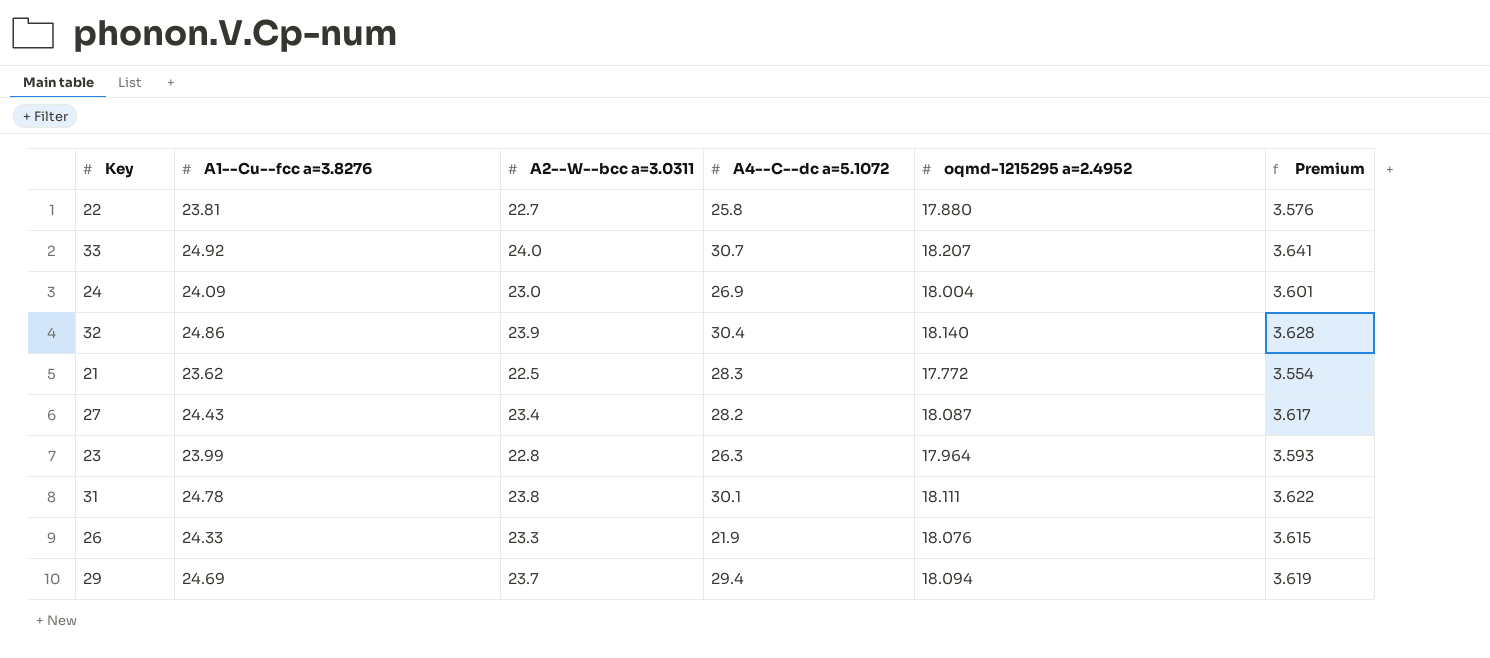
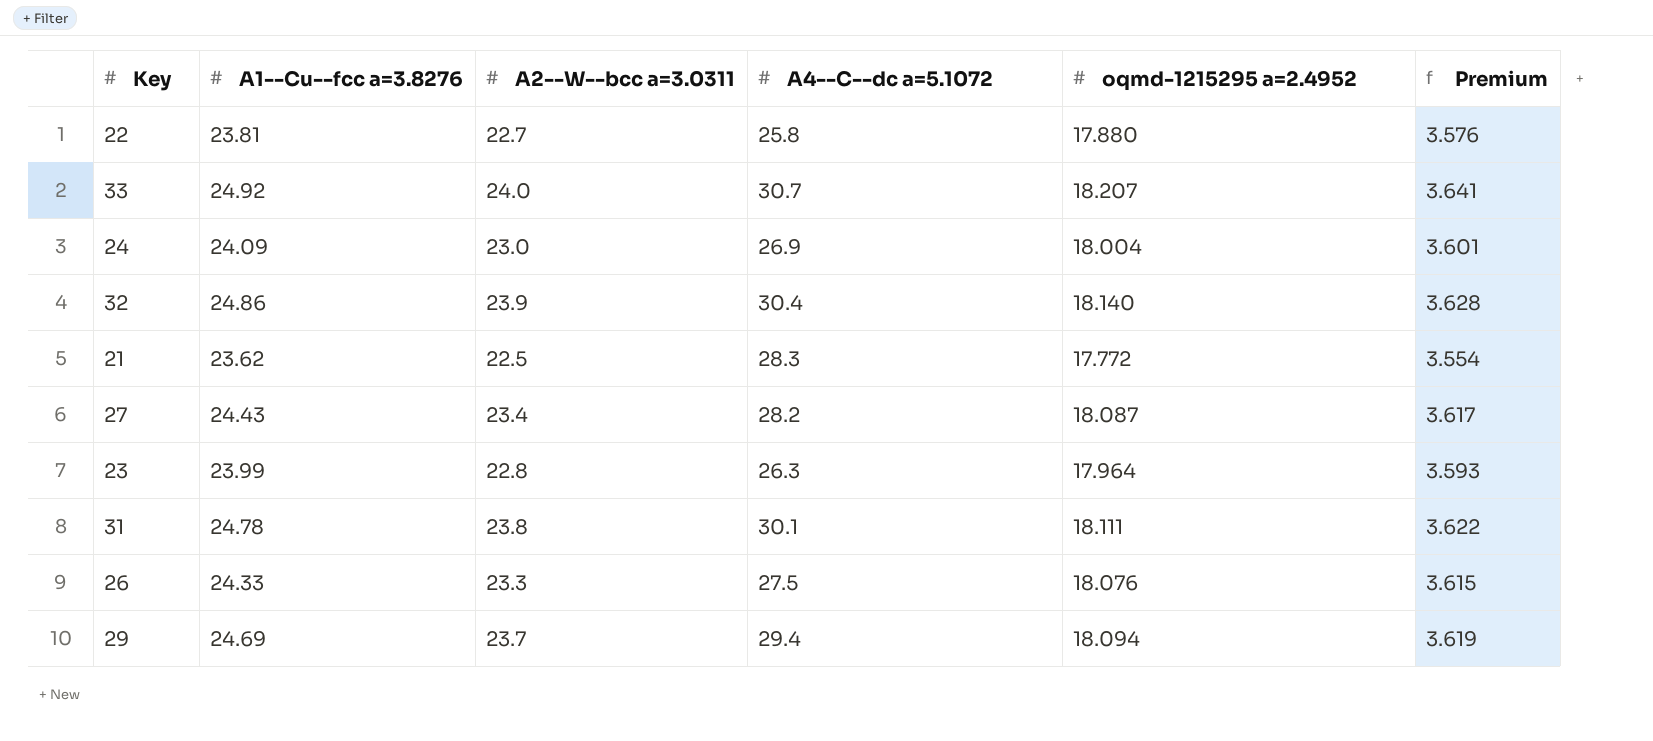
26 | A4--C--dc a=5.1072: 21.9 -> 27.5

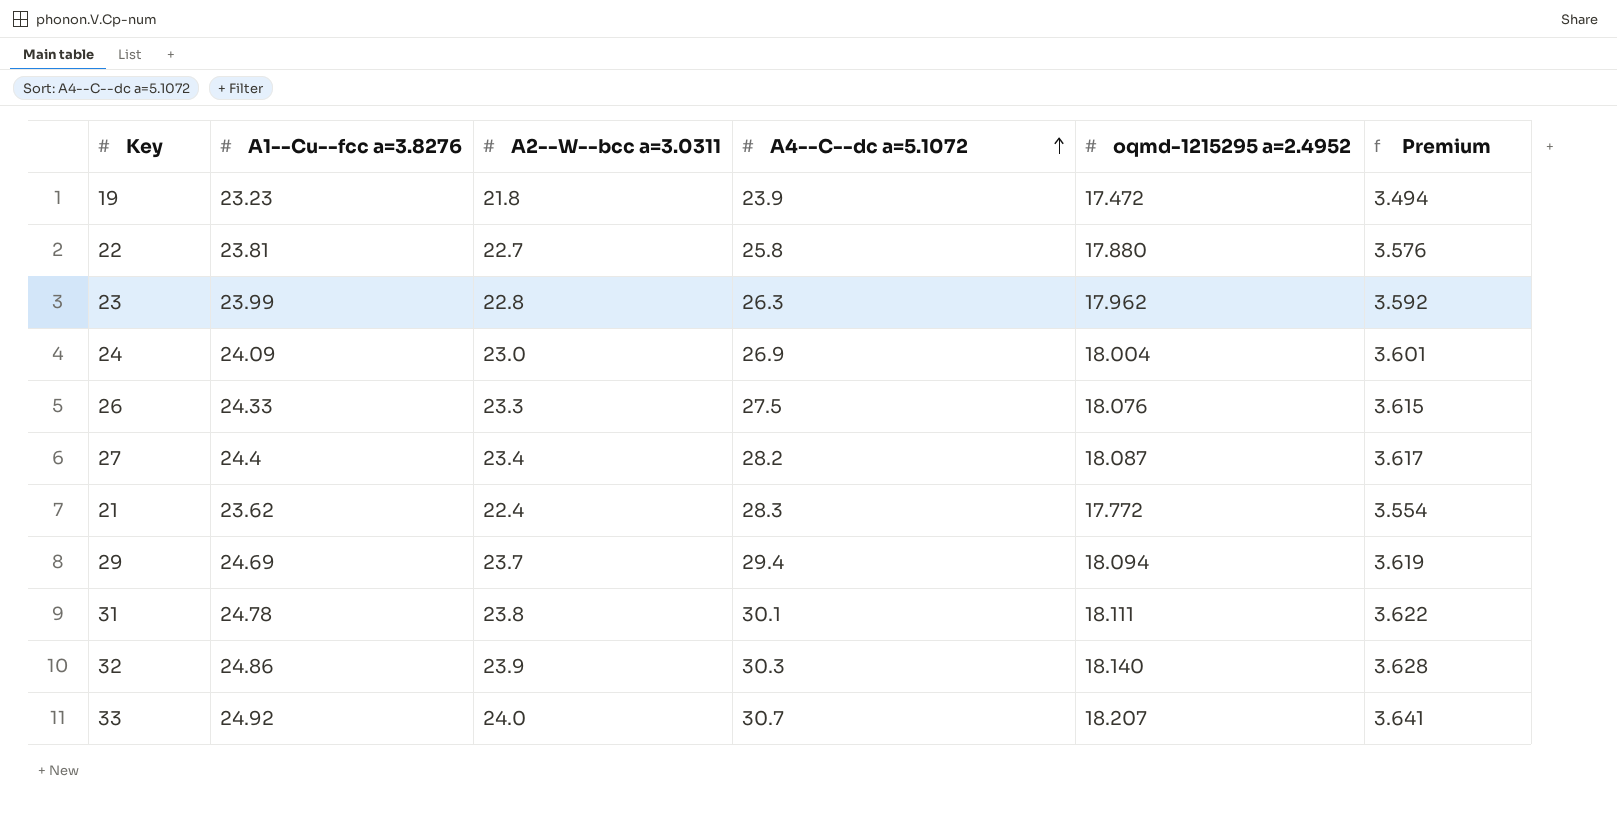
row order: none -> A4--C--dc a=5.1072 ascending
row 19: none -> 23.23 | 21.8 | 23.9 | 17.472 | 3.494
23 | oqmd-1215295 a=2.4952: 17.964 -> 17.962
23 | Premium: 3.593 -> 3.592
27 | A1--Cu--fcc a=3.8276: 24.43 -> 24.4
21 | A2--W--bcc a=3.0311: 22.5 -> 22.4
32 | A4--C--dc a=5.1072: 30.4 -> 30.3

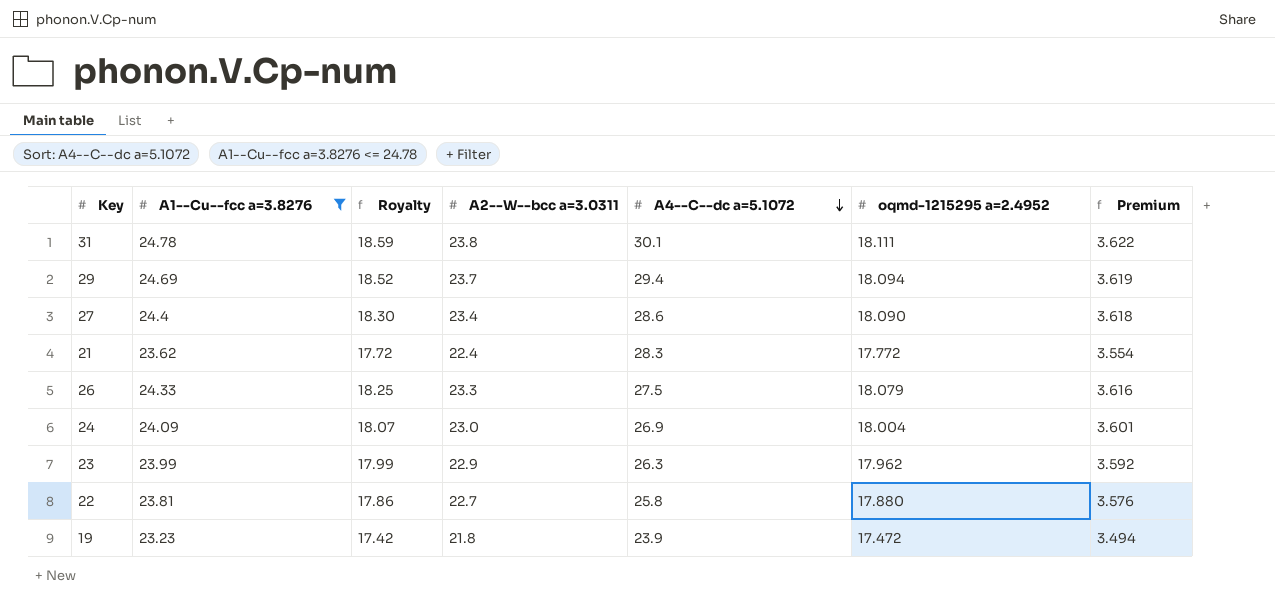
filter: none -> A1--Cu--fcc a=3.8276 <= 24.78
row order: A4--C--dc a=5.1072 ascending -> A4--C--dc a=5.1072 descending
column Royalty | formula: none -> [A1--Cu--fcc a=3.8276] * 0.75
27 | A4--C--dc a=5.1072: 28.2 -> 28.6
27 | oqmd-1215295 a=2.4952: 18.087 -> 18.090
27 | Premium: 3.617 -> 3.618
26 | oqmd-1215295 a=2.4952: 18.076 -> 18.079
26 | Premium: 3.615 -> 3.616
23 | A2--W--bcc a=3.0311: 22.8 -> 22.9

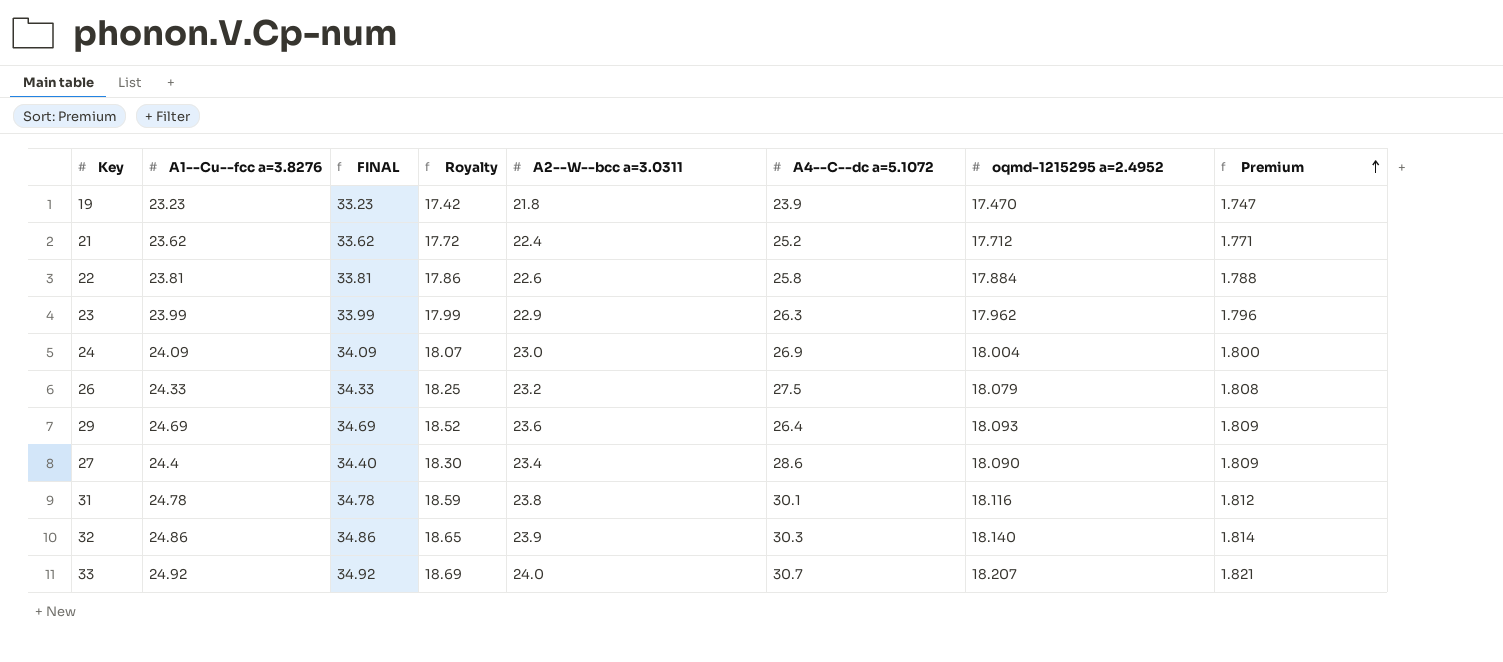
filter: A1--Cu--fcc a=3.8276 <= 24.78 -> none
row order: A4--C--dc a=5.1072 descending -> Premium ascending
column FINAL | formula: none -> [A1--Cu--fcc a=3.8276] + 10
column Premium | formula: [oqmd-1215295 a=2.4952] * 0.2 -> [oqmd-1215295 a=2.4952] * 0.1
19 | oqmd-1215295 a=2.4952: 17.472 -> 17.470
21 | A4--C--dc a=5.1072: 28.3 -> 25.2
21 | oqmd-1215295 a=2.4952: 17.772 -> 17.712
22 | A2--W--bcc a=3.0311: 22.7 -> 22.6
22 | oqmd-1215295 a=2.4952: 17.880 -> 17.884
26 | A2--W--bcc a=3.0311: 23.3 -> 23.2
29 | A2--W--bcc a=3.0311: 23.7 -> 23.6
29 | A4--C--dc a=5.1072: 29.4 -> 26.4
29 | oqmd-1215295 a=2.4952: 18.094 -> 18.093
31 | oqmd-1215295 a=2.4952: 18.111 -> 18.116

